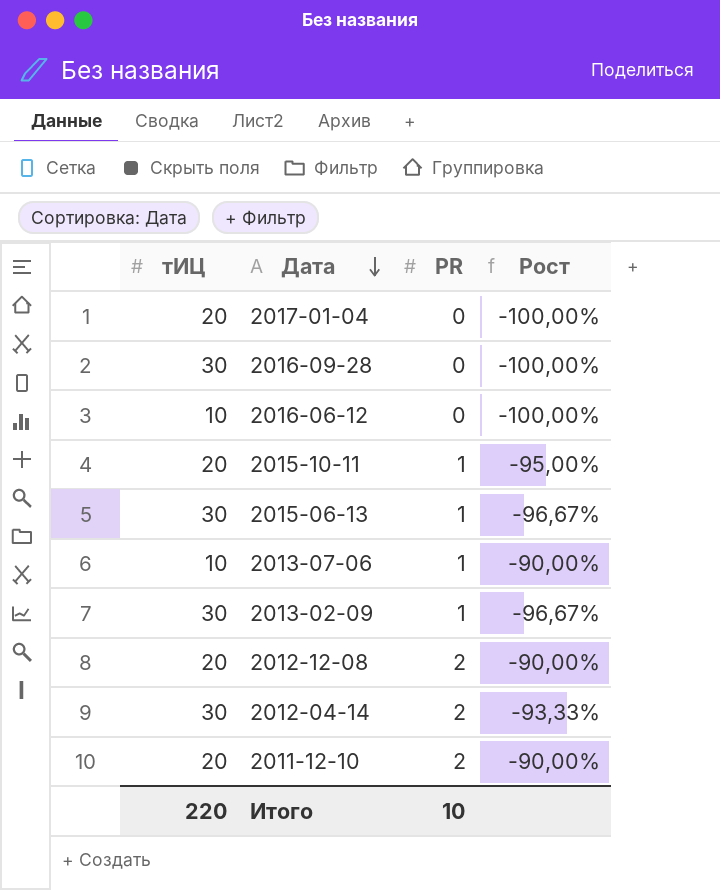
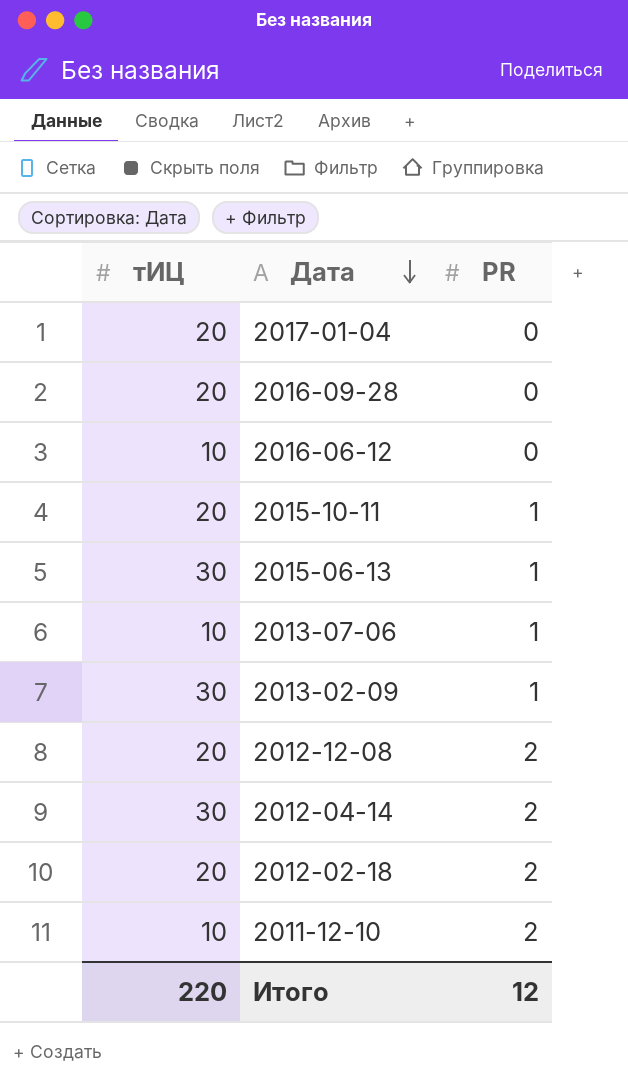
column Рост | formula: ([PR] - [тИЦ]) / [тИЦ] -> none
2016-09-28 | тИЦ: 30 -> 20
row 2012-02-18: none -> 20 | 2
2011-12-10 | тИЦ: 20 -> 10
Итого | PR: 10 -> 12

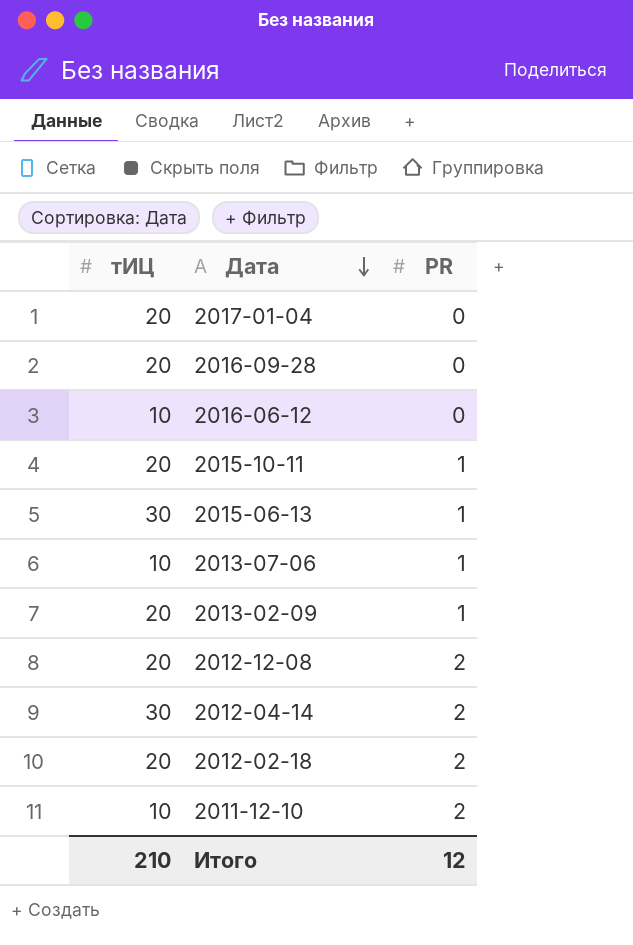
2013-02-09 | тИЦ: 30 -> 20
Итого | тИЦ: 220 -> 210

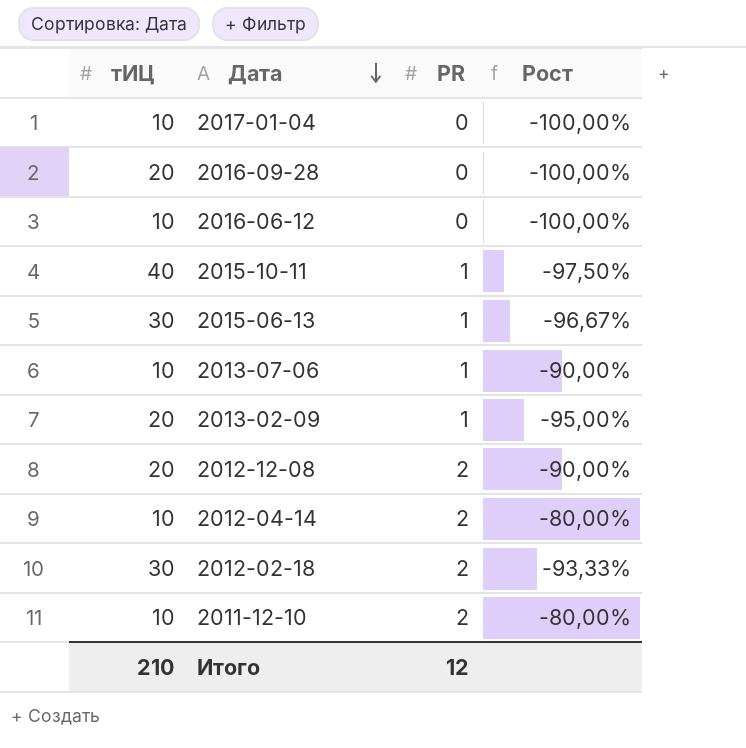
column Рост | formula: none -> ([PR] - [тИЦ]) / [тИЦ]
2017-01-04 | тИЦ: 20 -> 10
2015-10-11 | тИЦ: 20 -> 40
2012-04-14 | тИЦ: 30 -> 10
2012-02-18 | тИЦ: 20 -> 30

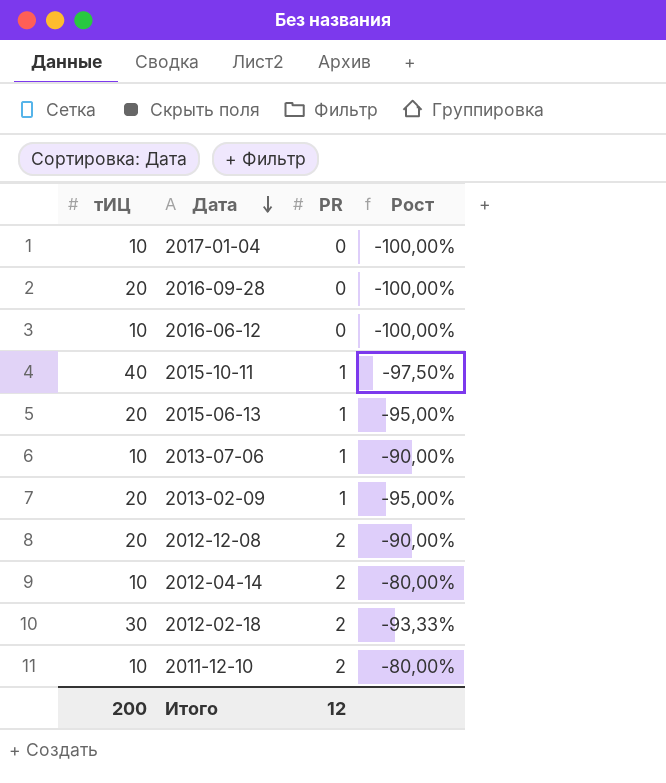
2015-06-13 | тИЦ: 30 -> 20
2015-06-13 | Рост: -96,67% -> -95,00%
Итого | тИЦ: 210 -> 200

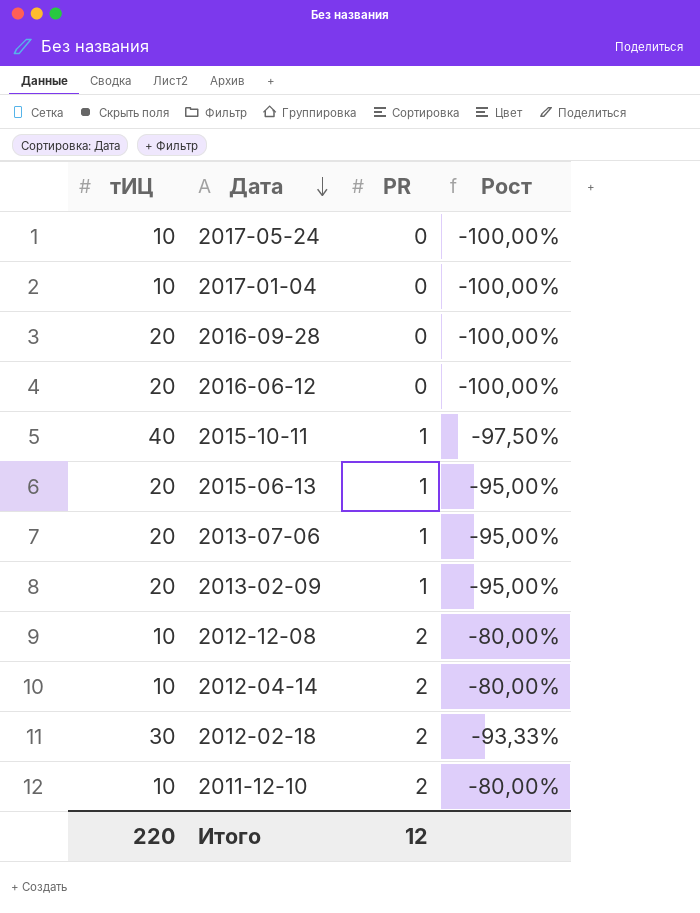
row 2017-05-24: none -> 10 | 0 | -100,00%
2016-06-12 | тИЦ: 10 -> 20
2013-07-06 | тИЦ: 10 -> 20
2013-07-06 | Рост: -90,00% -> -95,00%
2012-12-08 | тИЦ: 20 -> 10
2012-12-08 | Рост: -90,00% -> -80,00%
Итого | тИЦ: 200 -> 220

